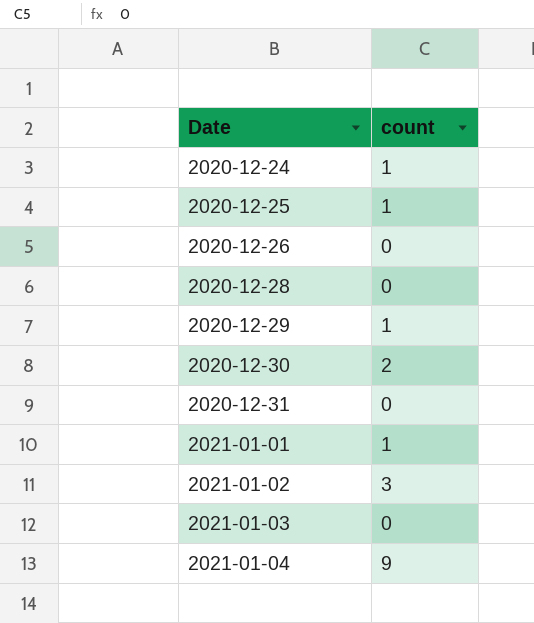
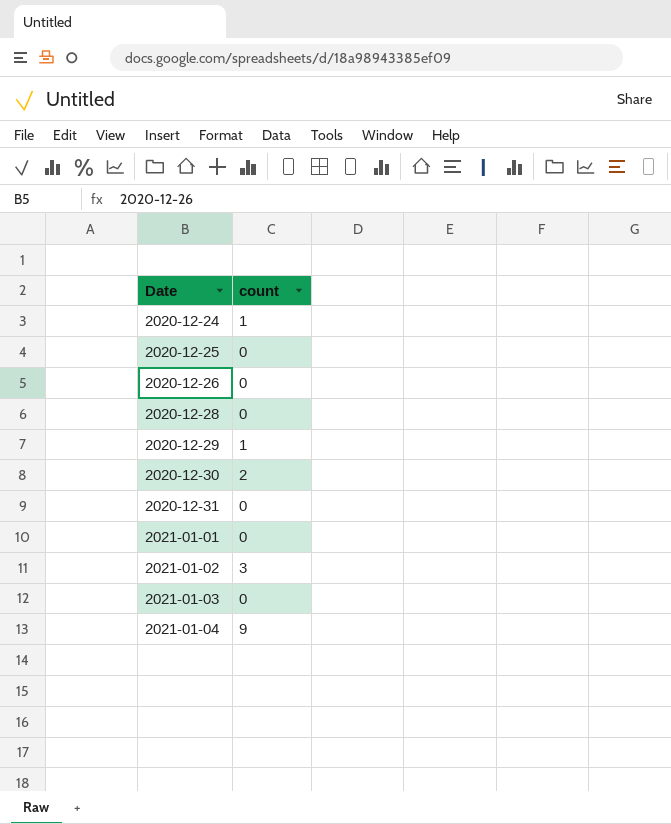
2020-12-25 | count: 1 -> 0
2021-01-01 | count: 1 -> 0

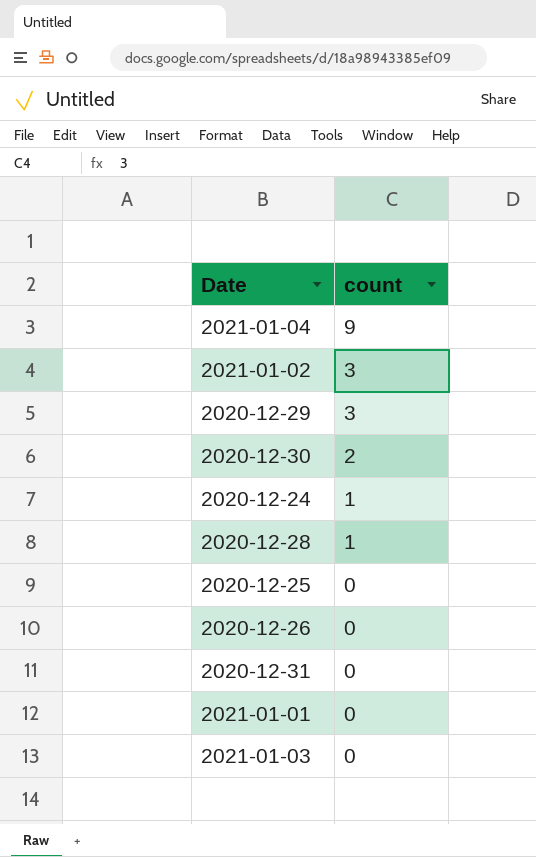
row order: Date ascending -> count descending
2020-12-29 | count: 1 -> 3
2020-12-28 | count: 0 -> 1

